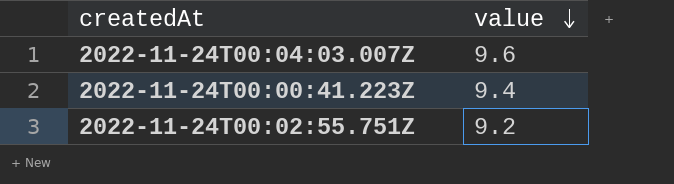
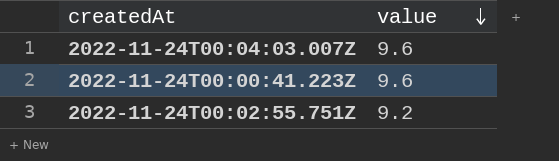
2022-11-24T00:00:41.223Z | value: 9.4 -> 9.6

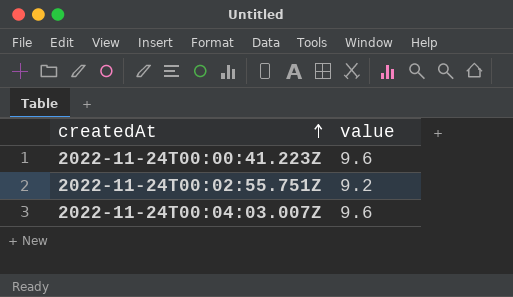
row order: value descending -> createdAt ascending

